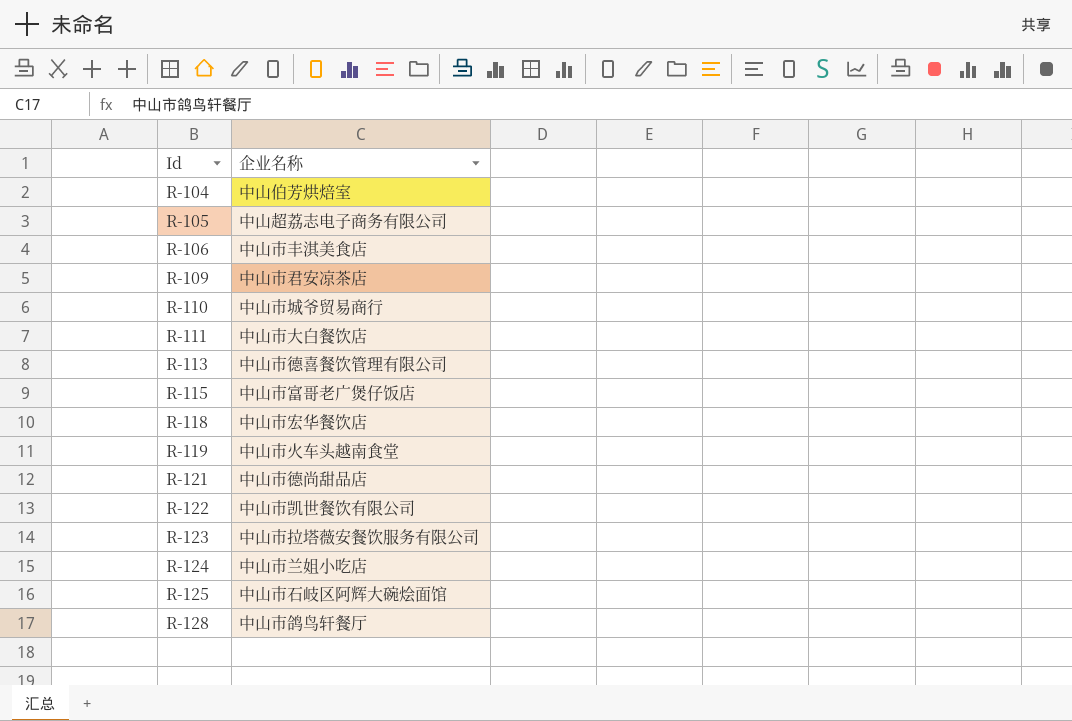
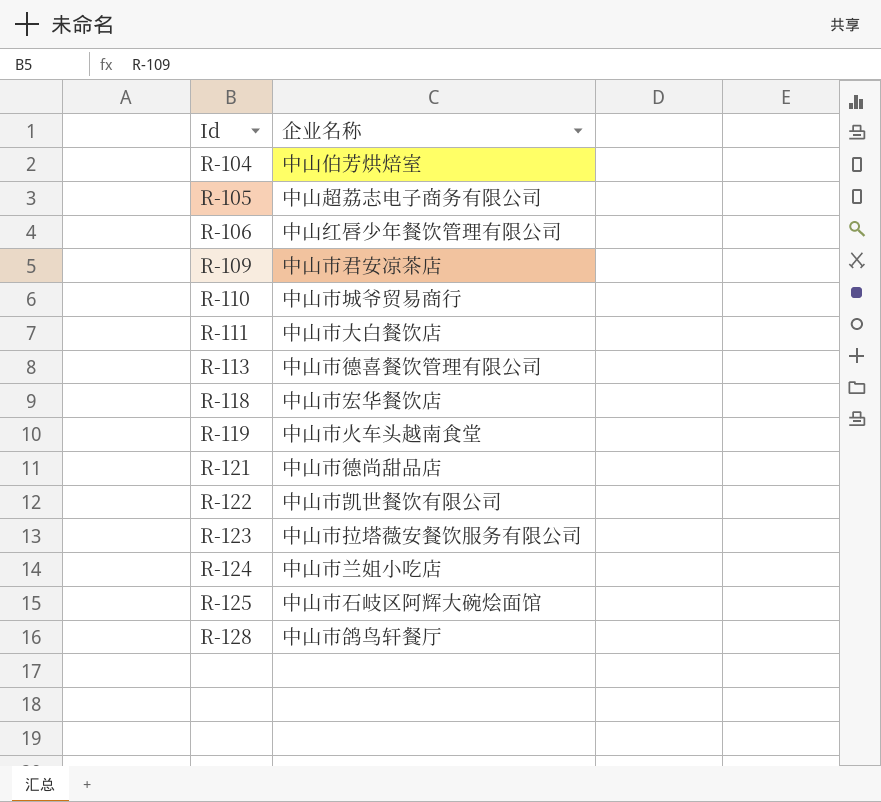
row R-115: 中山市富哥老广煲仔饭店 -> none
R-106 | 企业名称: 中山市丰淇美食店 -> 中山红唇少年餐饮管理有限公司

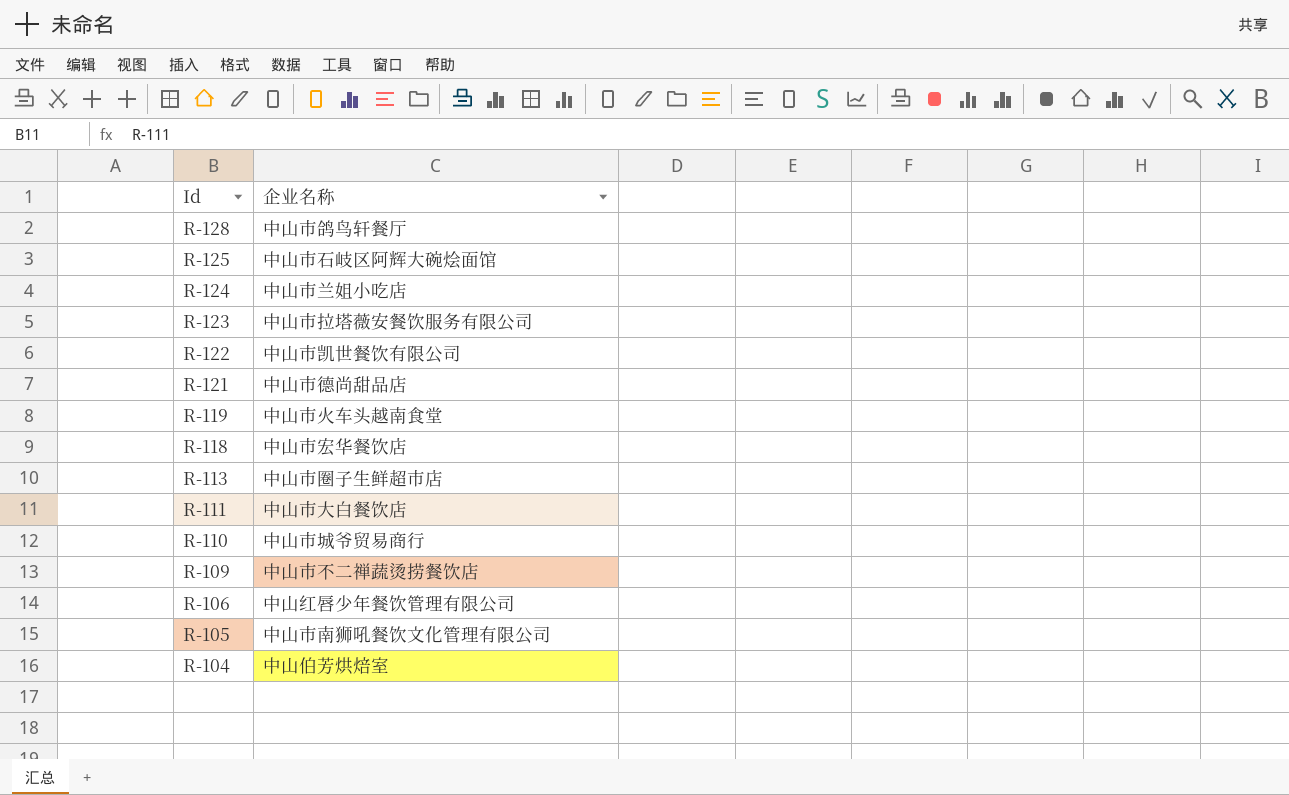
row order: Id ascending -> Id descending
R-113 | 企业名称: 中山市德喜餐饮管理有限公司 -> 中山市圈子生鲜超市店
R-109 | 企业名称: 中山市君安凉茶店 -> 中山市不二禅蔬烫捞餐饮店
R-105 | 企业名称: 中山超荔志电子商务有限公司 -> 中山市南狮吼餐饮文化管理有限公司

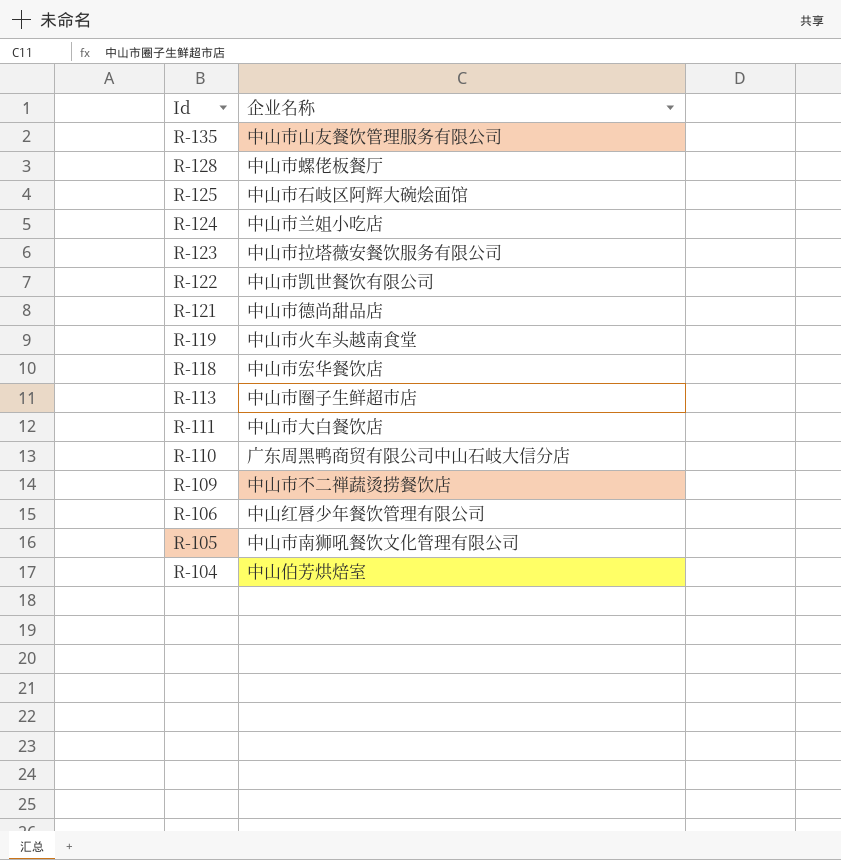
row R-135: none -> 中山市山友餐饮管理服务有限公司
R-128 | 企业名称: 中山市鸽鸟轩餐厅 -> 中山市螺佬板餐厅
R-110 | 企业名称: 中山市城爷贸易商行 -> 广东周黑鸭商贸有限公司中山石岐大信分店

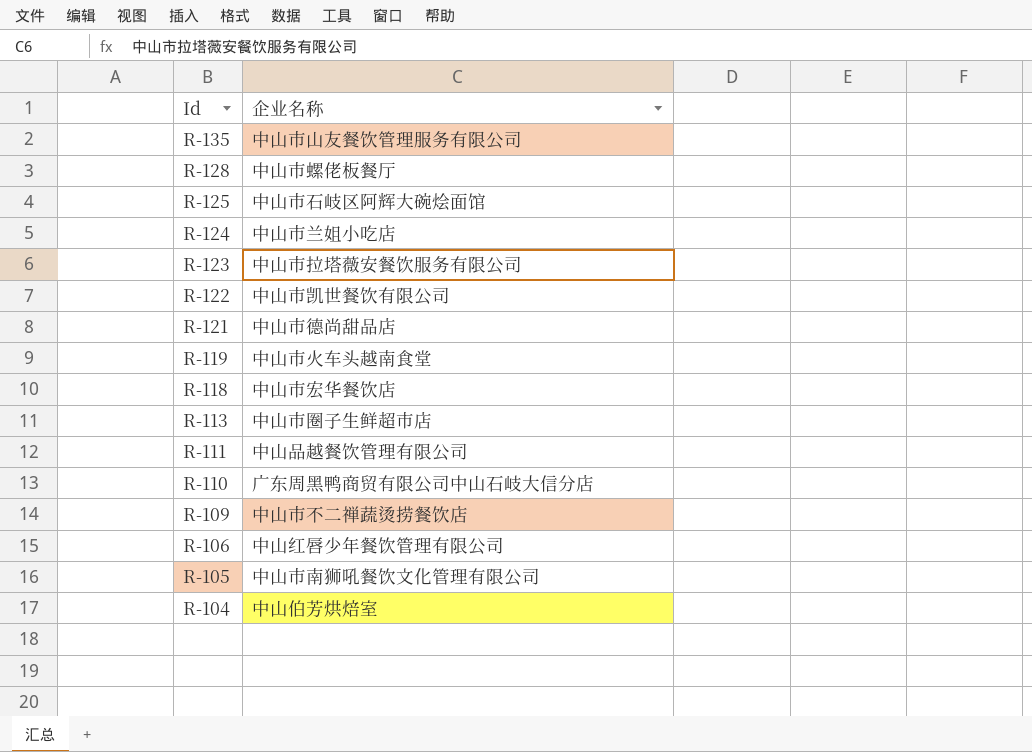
R-111 | 企业名称: 中山市大白餐饮店 -> 中山品越餐饮管理有限公司

